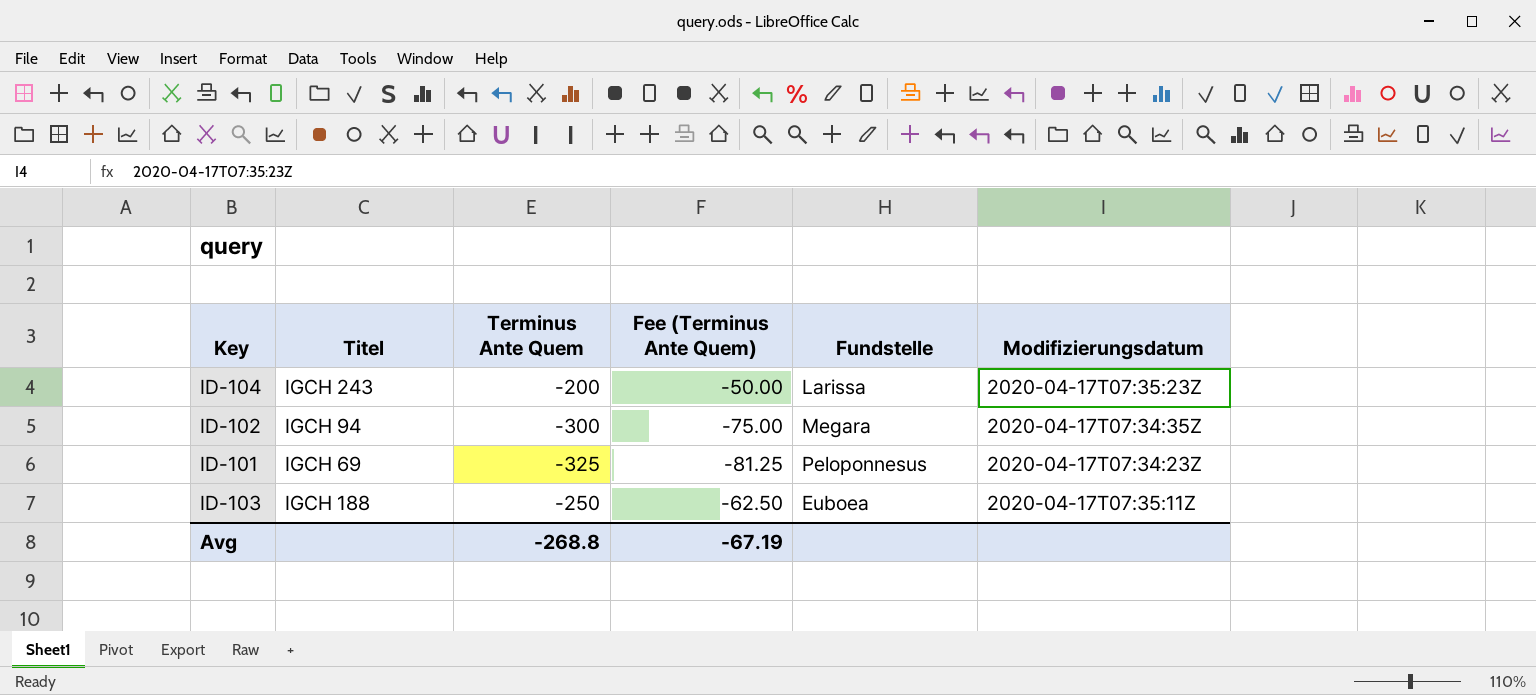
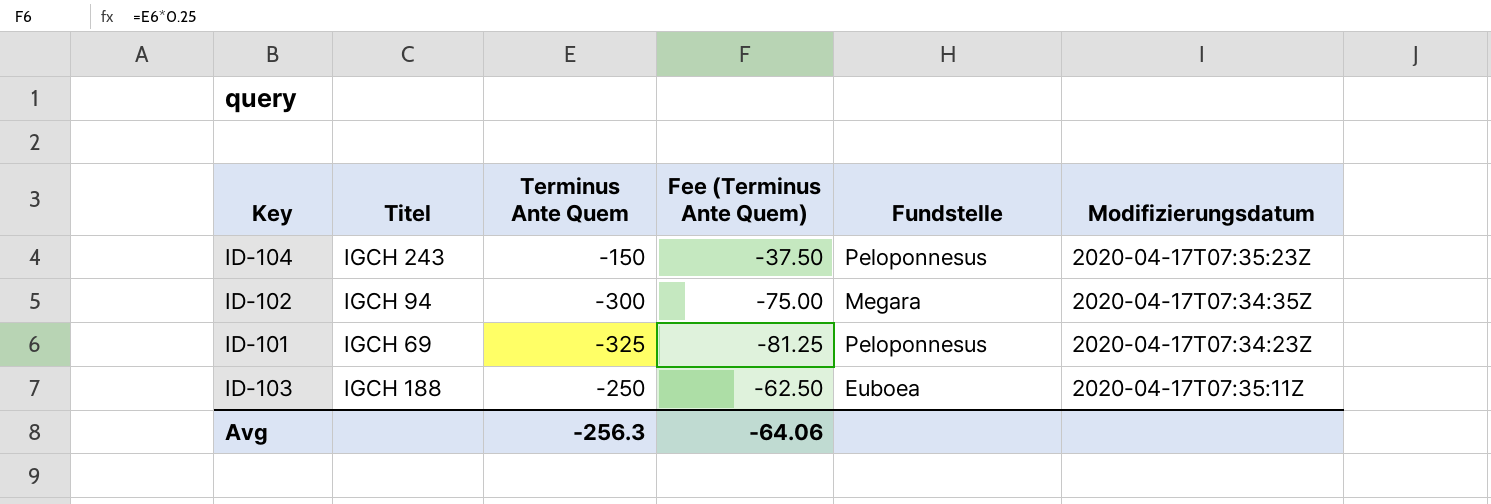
ID-104 | Terminus Ante Quem: -200 -> -150
ID-104 | Fee (Terminus Ante Quem): -50.00 -> -37.50
ID-104 | Fundstelle: Larissa -> Peloponnesus
Avg | Terminus Ante Quem: -268.8 -> -256.3
Avg | Fee (Terminus Ante Quem): -67.19 -> -64.06

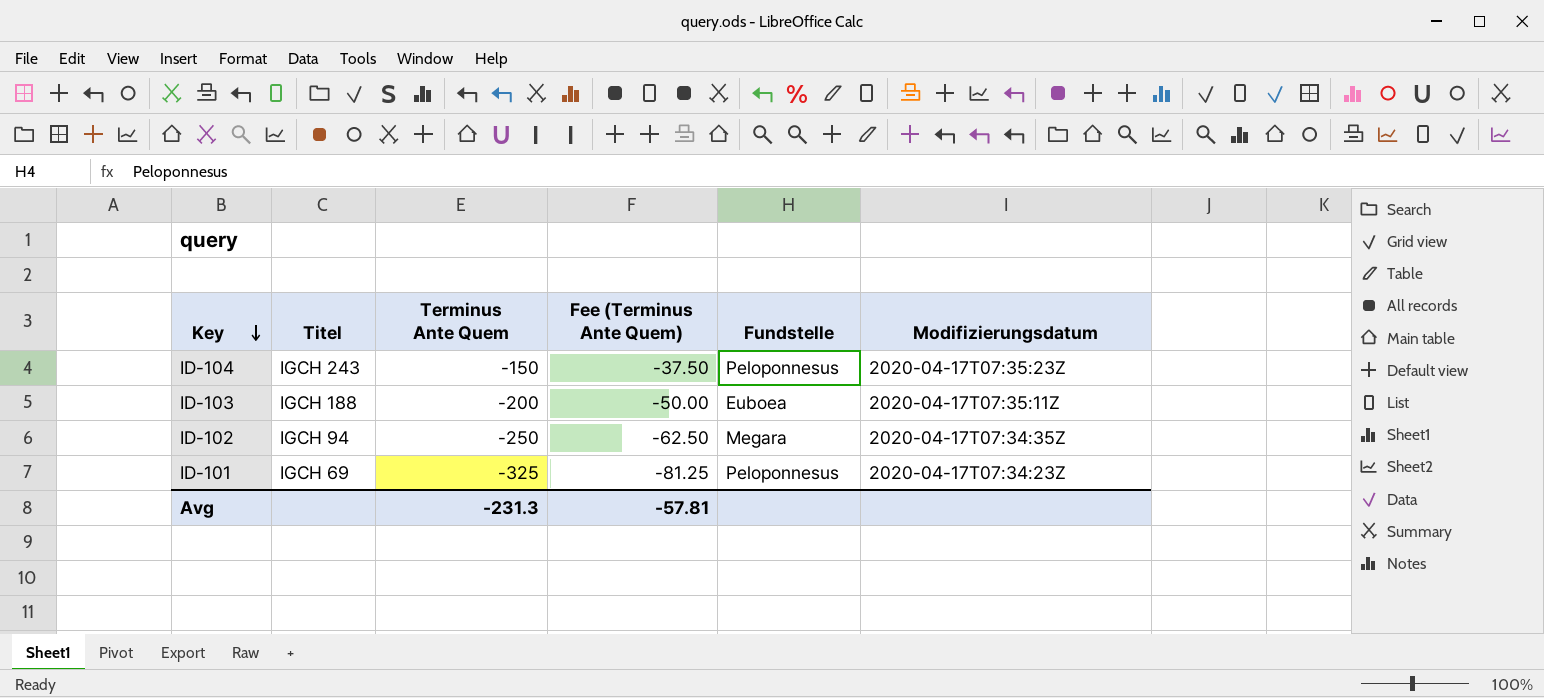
row order: none -> Key descending
ID-103 | Terminus Ante Quem: -250 -> -200
ID-103 | Fee (Terminus Ante Quem): -62.50 -> -50.00
ID-102 | Terminus Ante Quem: -300 -> -250
ID-102 | Fee (Terminus Ante Quem): -75.00 -> -62.50
Avg | Terminus Ante Quem: -256.3 -> -231.3
Avg | Fee (Terminus Ante Quem): -64.06 -> -57.81

